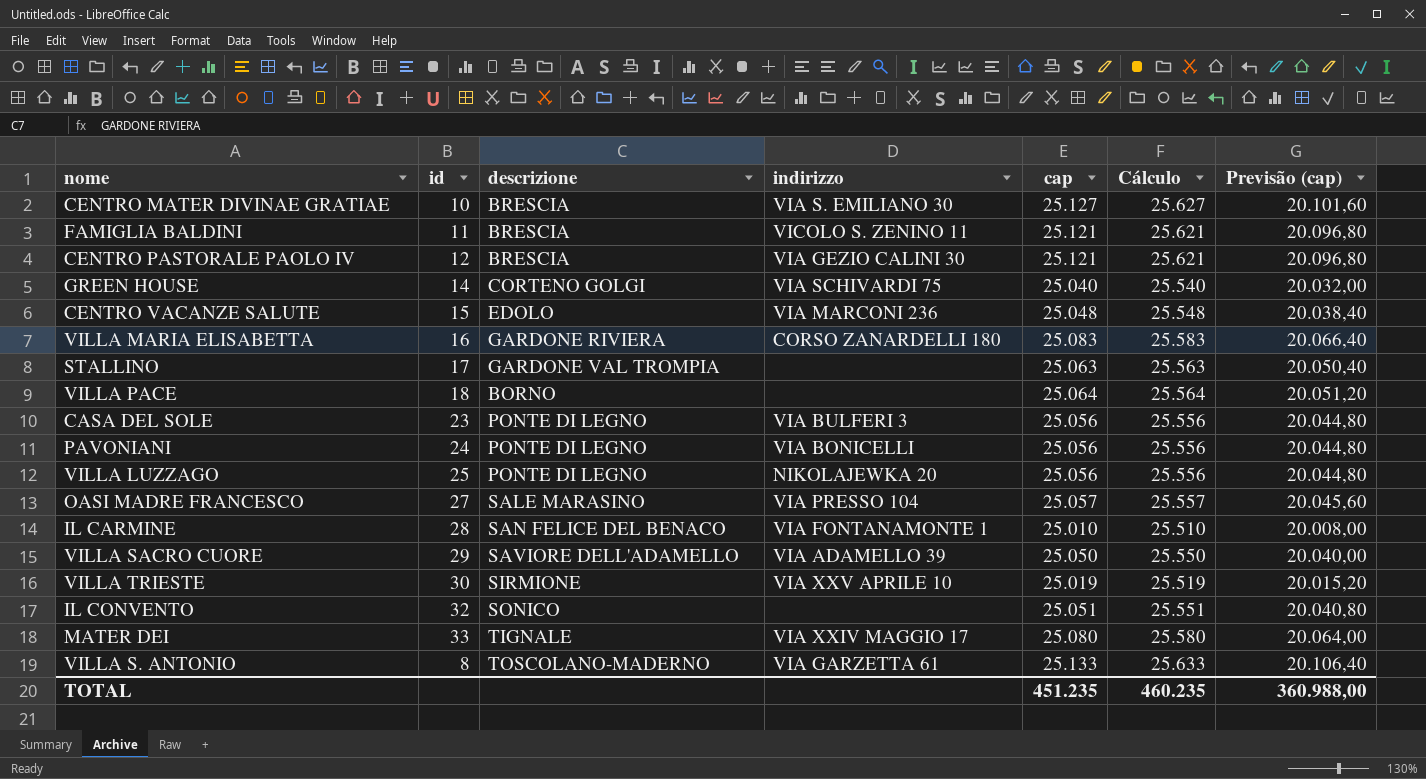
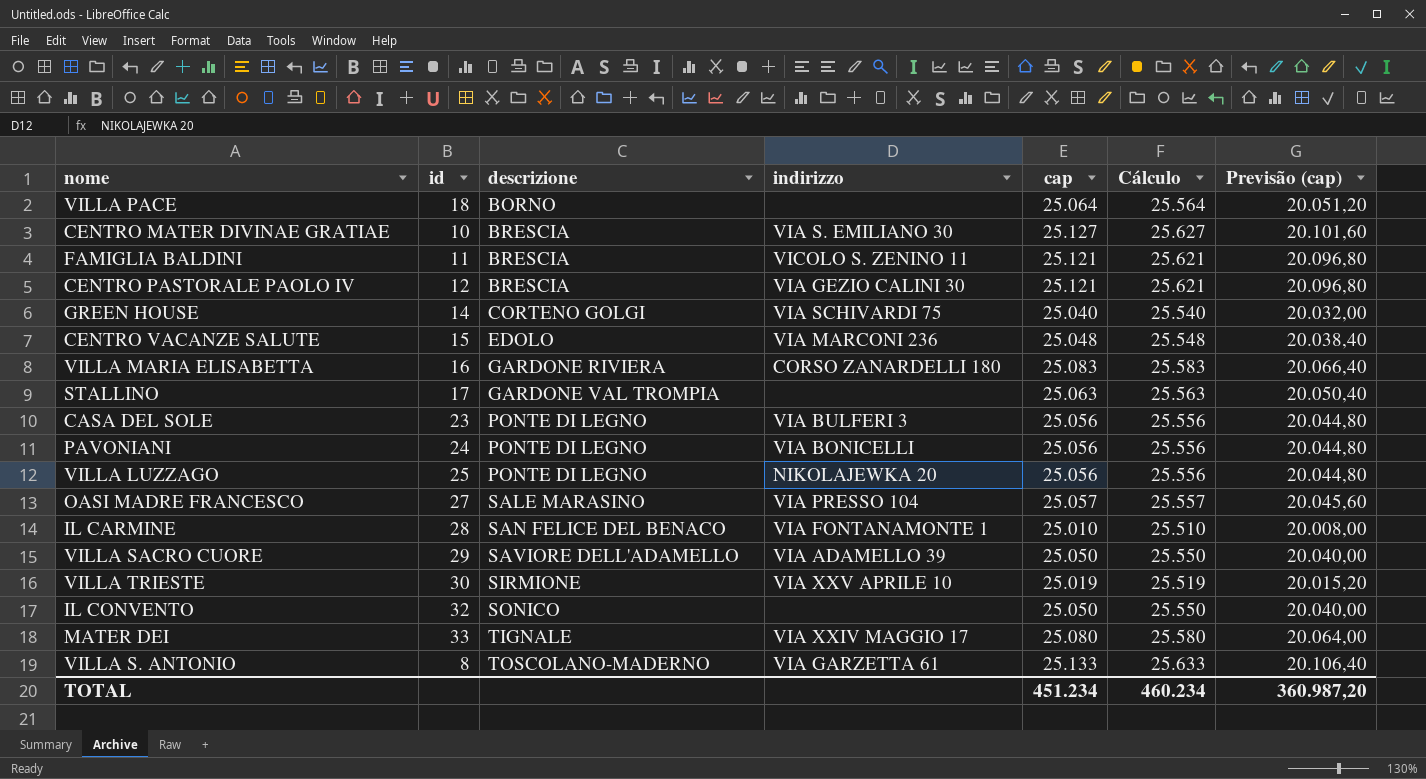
row order: none -> descrizione ascending
IL CONVENTO | cap: 25.051 -> 25.050
IL CONVENTO | Cálculo: 25.551 -> 25.550
IL CONVENTO | Previsão (cap): 20.040,80 -> 20.040,00
TOTAL | cap: 451.235 -> 451.234
TOTAL | Cálculo: 460.235 -> 460.234
TOTAL | Previsão (cap): 360.988,00 -> 360.987,20

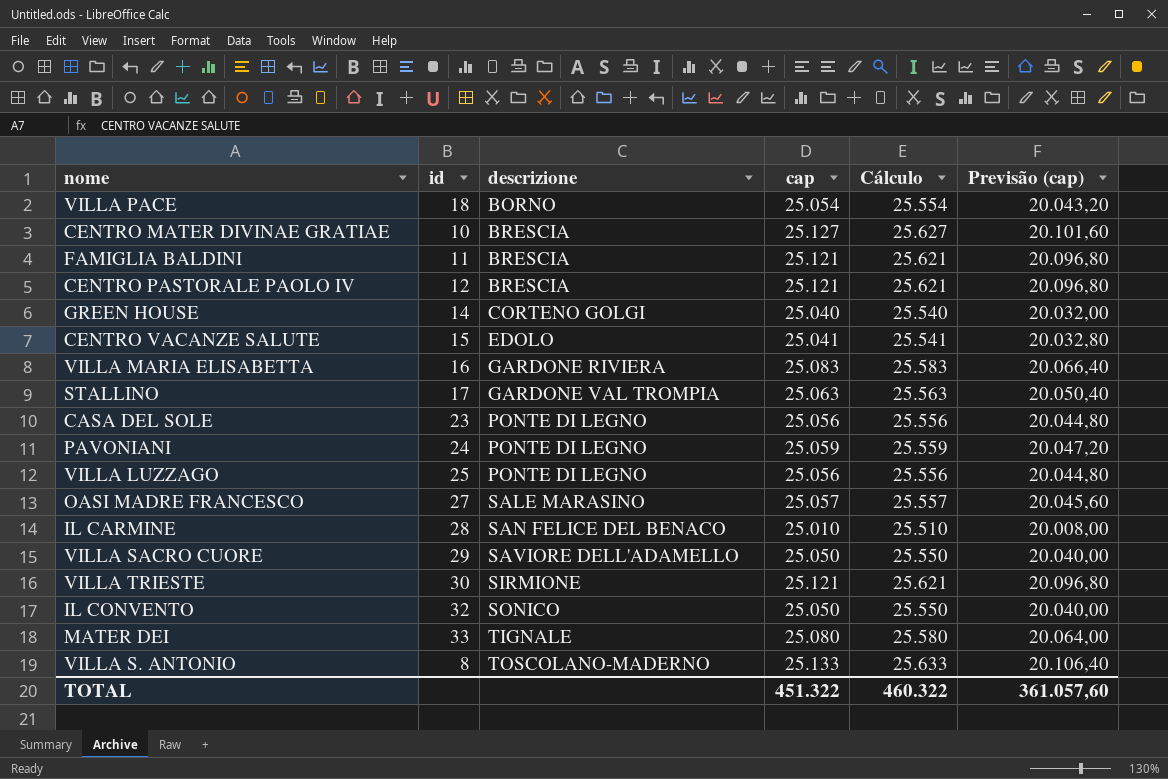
column indirizzo | position: 4 -> none
VILLA PACE | cap: 25.064 -> 25.054
VILLA PACE | Cálculo: 25.564 -> 25.554
VILLA PACE | Previsão (cap): 20.051,20 -> 20.043,20
CENTRO VACANZE SALUTE | cap: 25.048 -> 25.041
CENTRO VACANZE SALUTE | Cálculo: 25.548 -> 25.541
CENTRO VACANZE SALUTE | Previsão (cap): 20.038,40 -> 20.032,80
PAVONIANI | cap: 25.056 -> 25.059
PAVONIANI | Cálculo: 25.556 -> 25.559
PAVONIANI | Previsão (cap): 20.044,80 -> 20.047,20
VILLA TRIESTE | cap: 25.019 -> 25.121
VILLA TRIESTE | Cálculo: 25.519 -> 25.621
VILLA TRIESTE | Previsão (cap): 20.015,20 -> 20.096,80
TOTAL | cap: 451.234 -> 451.322
TOTAL | Cálculo: 460.234 -> 460.322
TOTAL | Previsão (cap): 360.987,20 -> 361.057,60

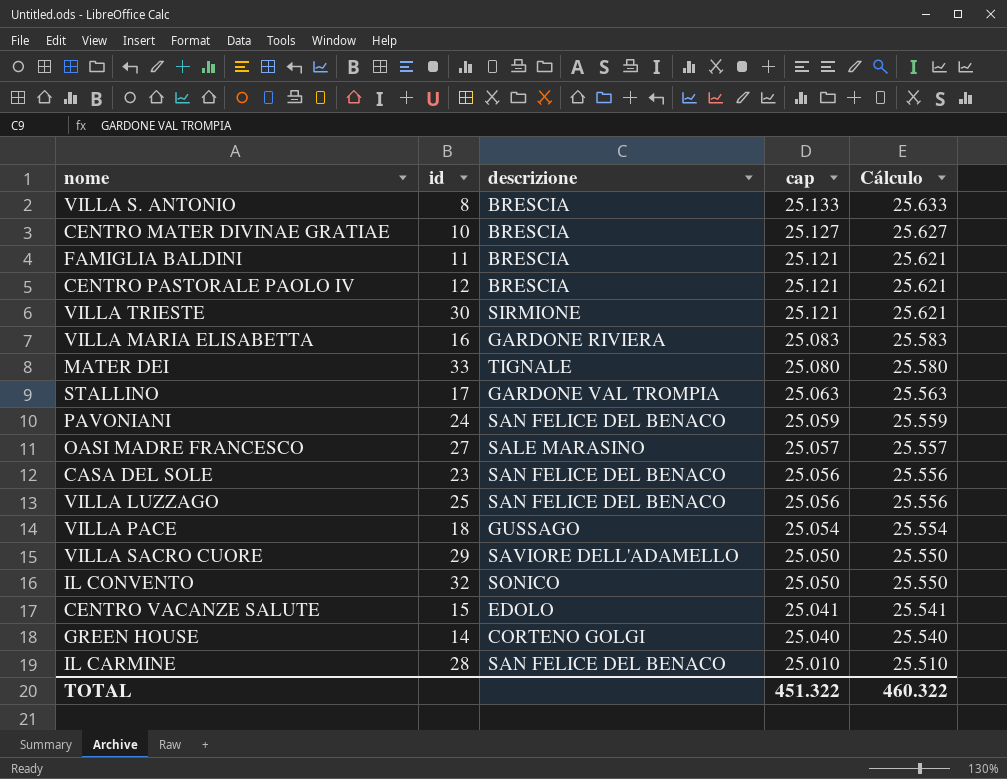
row order: descrizione ascending -> cap descending
column Previsão (cap) | formula: [cap] * 0,8 -> none
VILLA S. ANTONIO | descrizione: TOSCOLANO-MADERNO -> BRESCIA
PAVONIANI | descrizione: PONTE DI LEGNO -> SAN FELICE DEL BENACO
CASA DEL SOLE | descrizione: PONTE DI LEGNO -> SAN FELICE DEL BENACO
VILLA LUZZAGO | descrizione: PONTE DI LEGNO -> SAN FELICE DEL BENACO
VILLA PACE | descrizione: BORNO -> GUSSAGO

